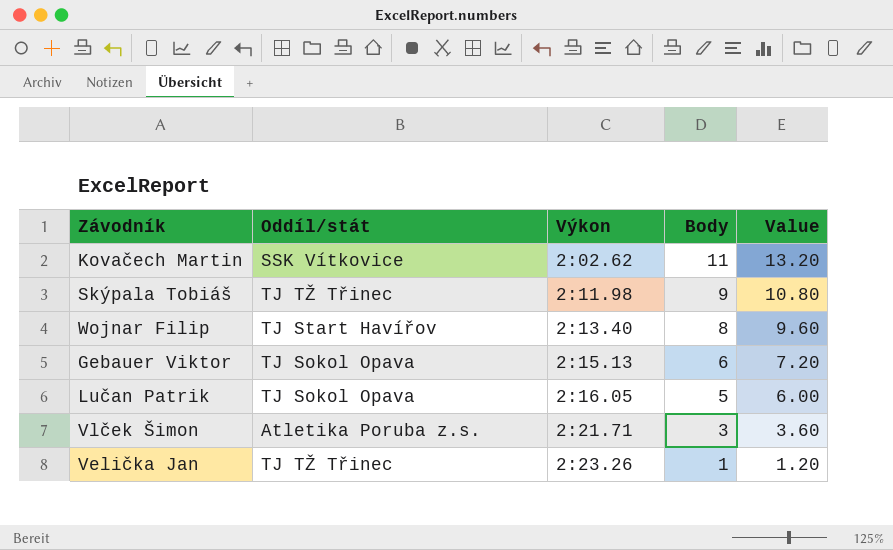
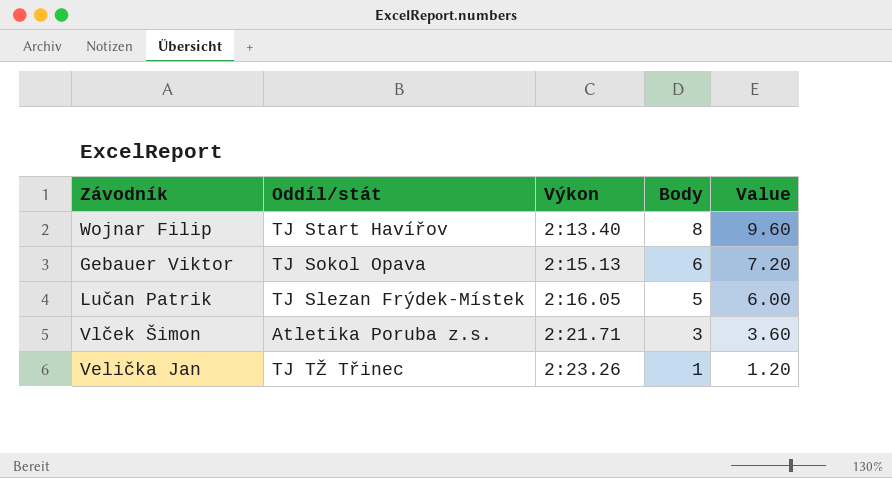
row Kovačech Martin: SSK Vítkovice | 2:02.62 | 11 | 13.20 -> none
row Skýpala Tobiáš: TJ TŽ Třinec | 2:11.98 | 9 | 10.80 -> none
Lučan Patrik | Oddíl/stát: TJ Sokol Opava -> TJ Slezan Frýdek-Místek

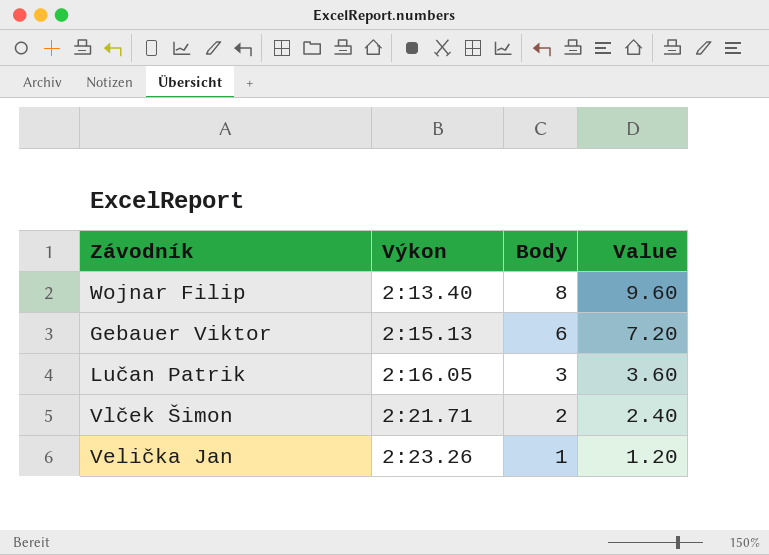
column Oddíl/stát | position: 2 -> none
Lučan Patrik | Body: 5 -> 3
Lučan Patrik | Value: 6.00 -> 3.60
Vlček Šimon | Body: 3 -> 2
Vlček Šimon | Value: 3.60 -> 2.40

